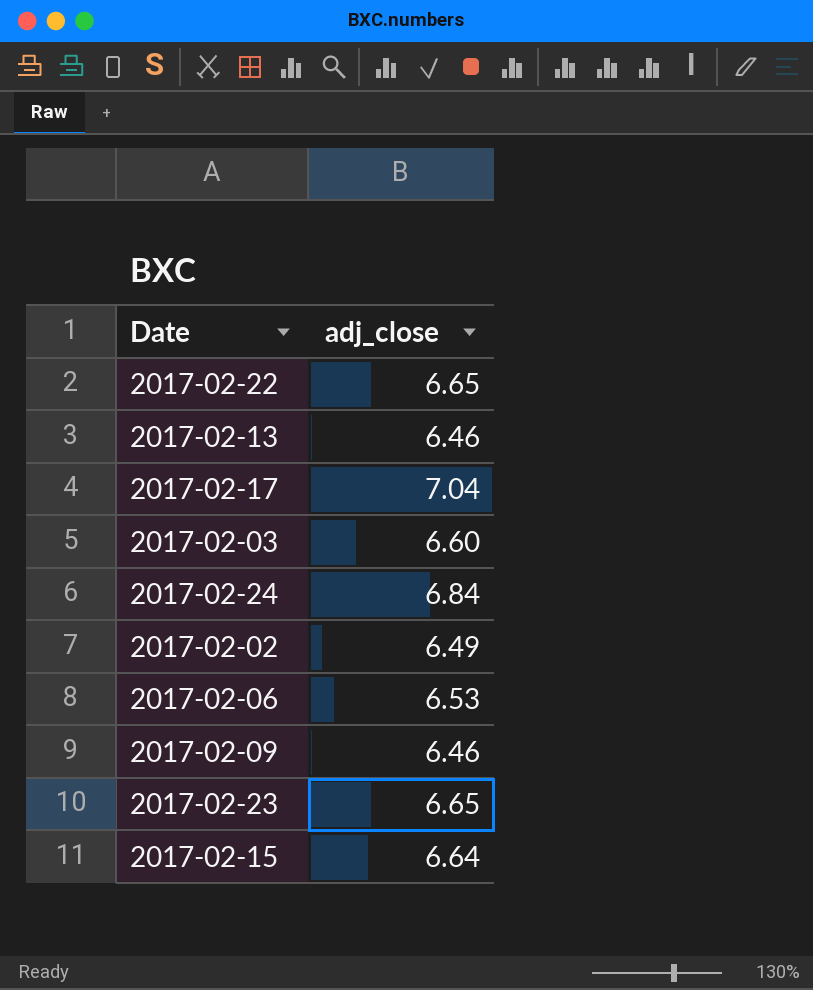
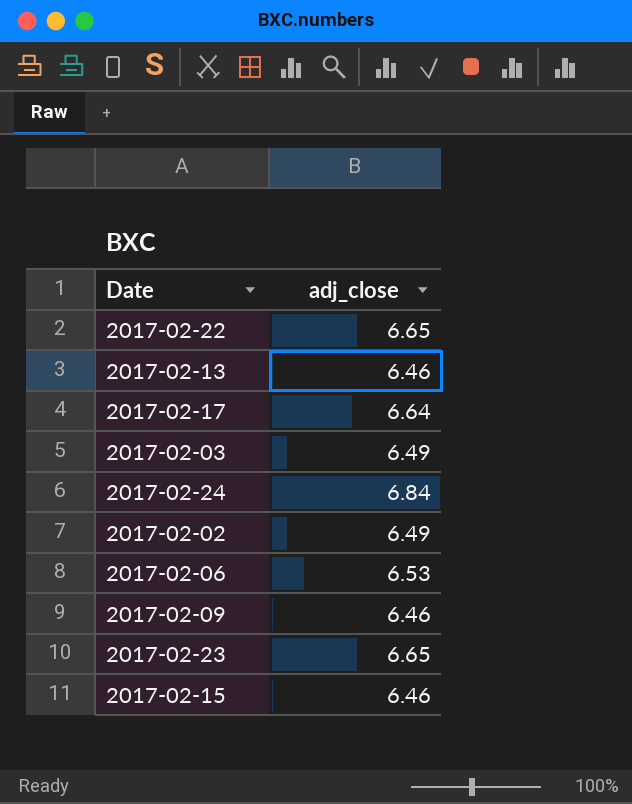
2017-02-17 | adj_close: 7.04 -> 6.64
2017-02-03 | adj_close: 6.60 -> 6.49
2017-02-15 | adj_close: 6.64 -> 6.46

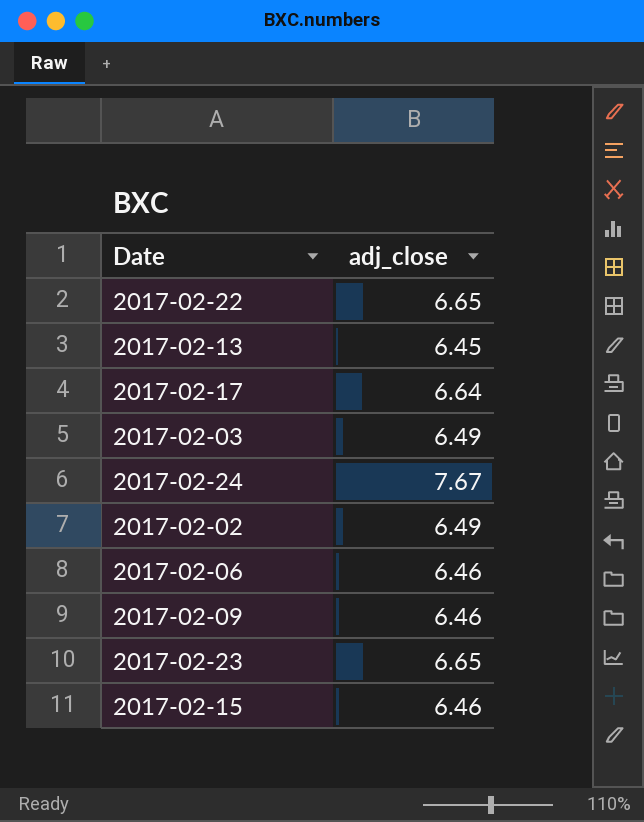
2017-02-13 | adj_close: 6.46 -> 6.45
2017-02-24 | adj_close: 6.84 -> 7.67
2017-02-06 | adj_close: 6.53 -> 6.46

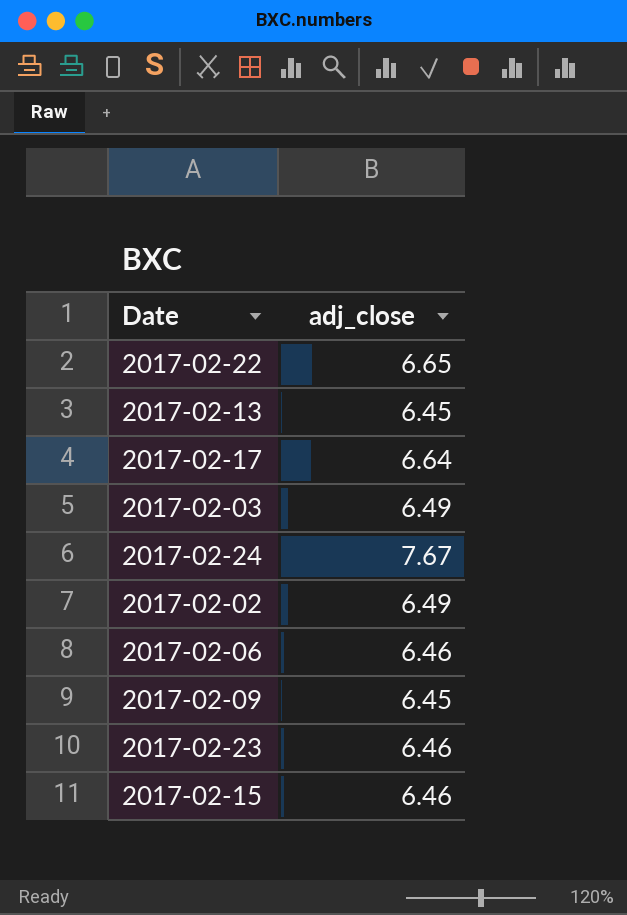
2017-02-09 | adj_close: 6.46 -> 6.45
2017-02-23 | adj_close: 6.65 -> 6.46

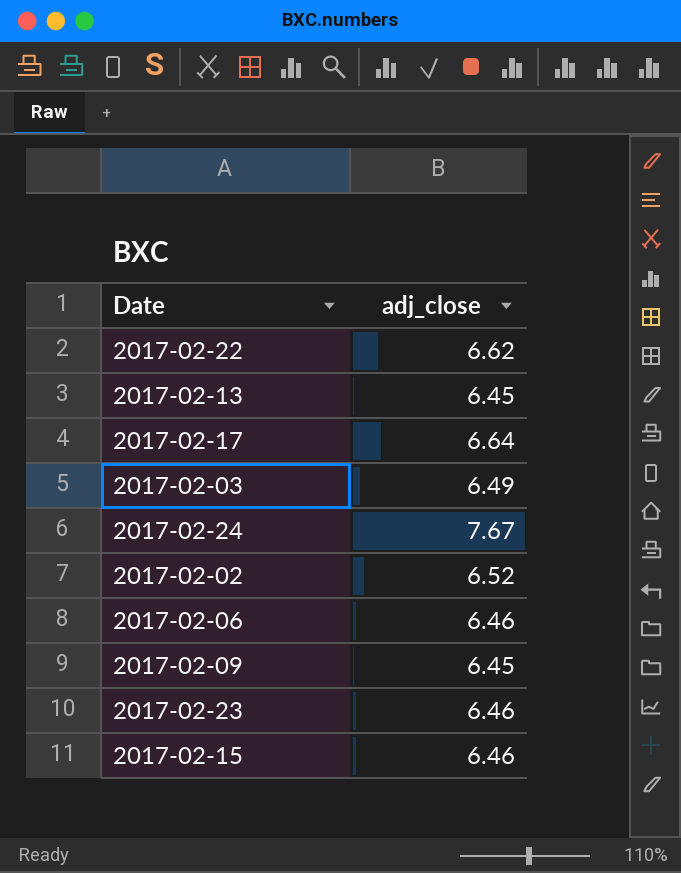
2017-02-22 | adj_close: 6.65 -> 6.62
2017-02-02 | adj_close: 6.49 -> 6.52

